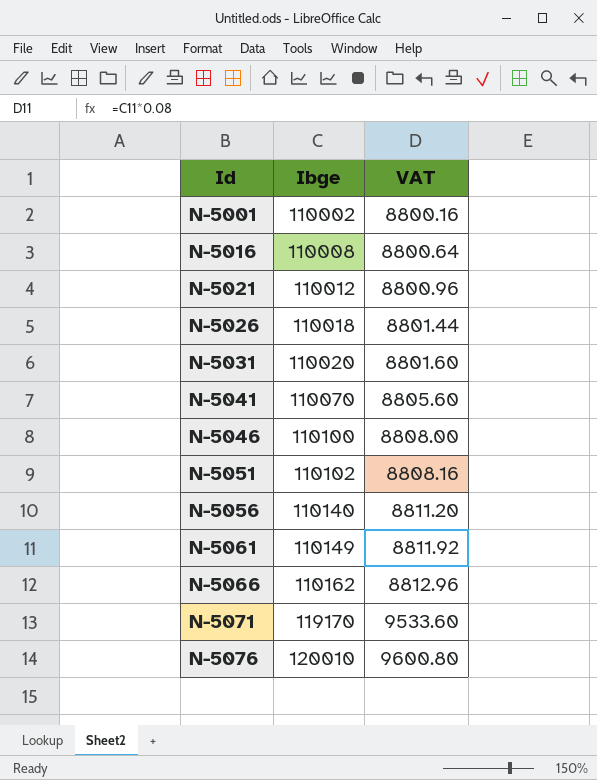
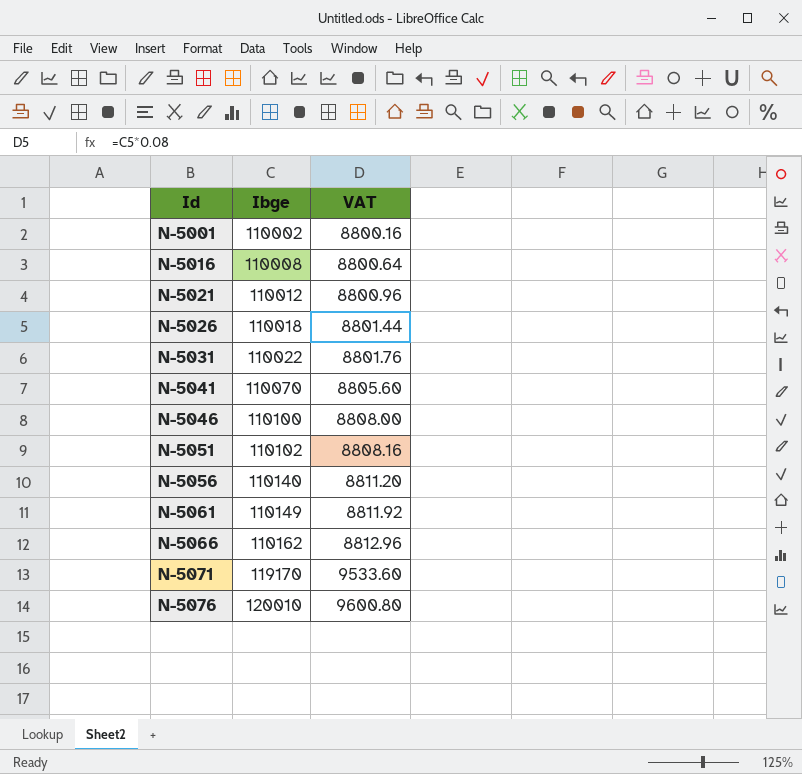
N-5031 | Ibge: 110020 -> 110022
N-5031 | VAT: 8801.60 -> 8801.76

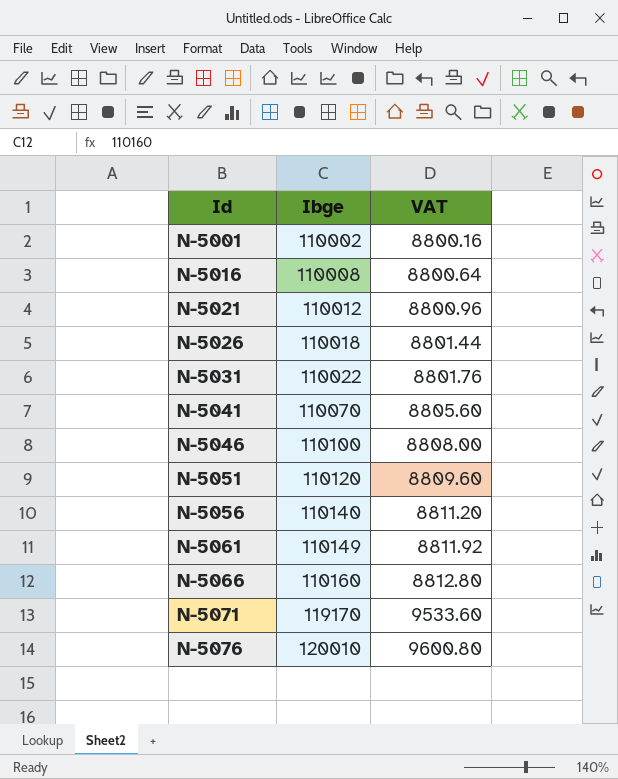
N-5051 | Ibge: 110102 -> 110120
N-5051 | VAT: 8808.16 -> 8809.60
N-5066 | Ibge: 110162 -> 110160
N-5066 | VAT: 8812.96 -> 8812.80

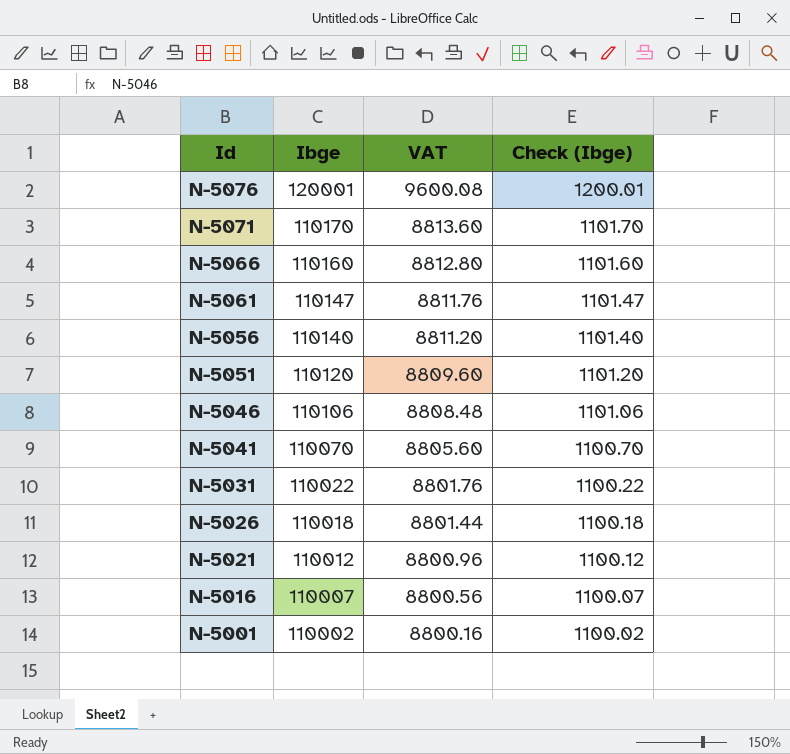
row order: Id ascending -> Id descending
column Check (Ibge) | formula: none -> [Ibge] * 0.01
N-5076 | Ibge: 120010 -> 120001
N-5076 | VAT: 9600.80 -> 9600.08
N-5071 | Ibge: 119170 -> 110170
N-5071 | VAT: 9533.60 -> 8813.60
N-5061 | Ibge: 110149 -> 110147
N-5061 | VAT: 8811.92 -> 8811.76
N-5046 | Ibge: 110100 -> 110106
N-5046 | VAT: 8808.00 -> 8808.48
N-5016 | Ibge: 110008 -> 110007
N-5016 | VAT: 8800.64 -> 8800.56

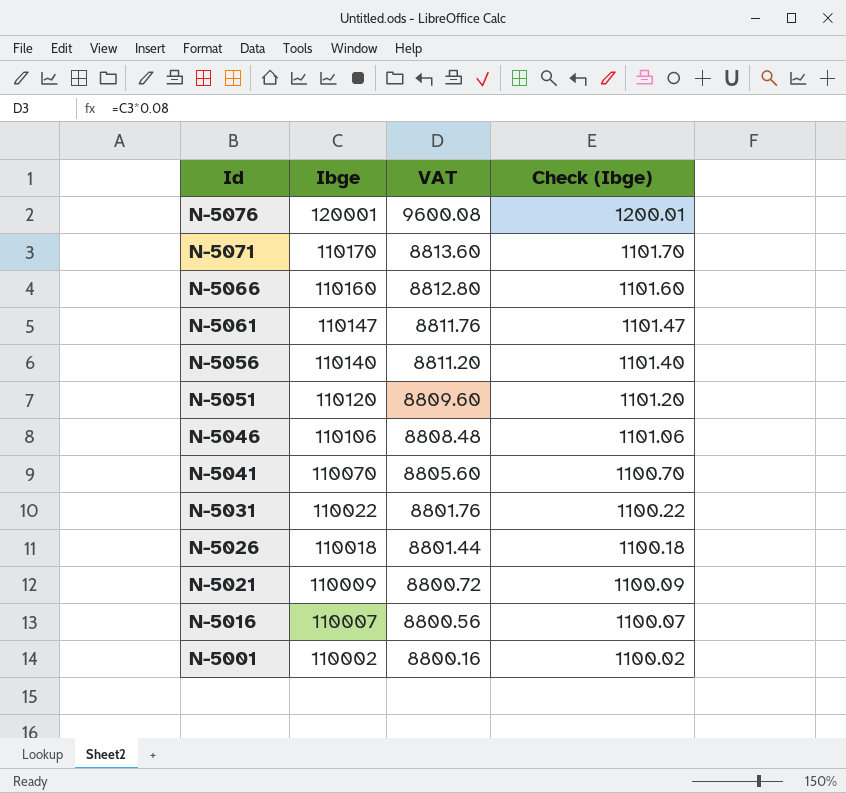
N-5021 | Ibge: 110012 -> 110009
N-5021 | VAT: 8800.96 -> 8800.72
N-5021 | Check (Ibge): 1100.12 -> 1100.09

